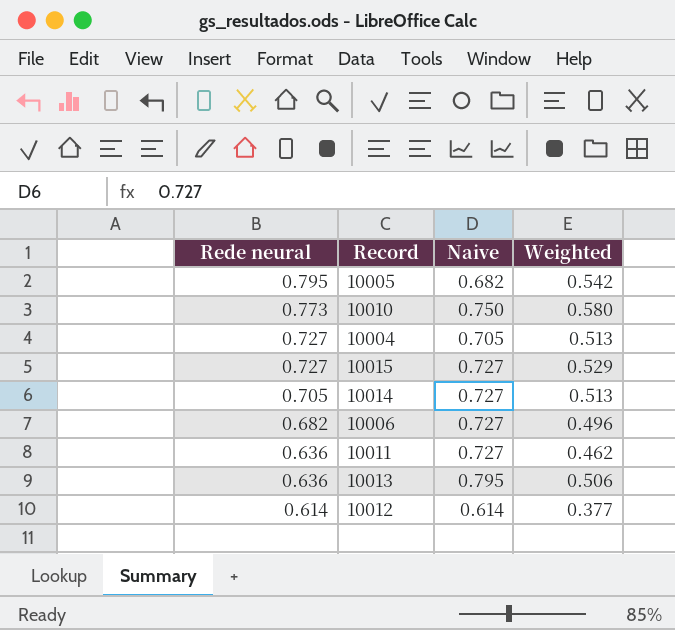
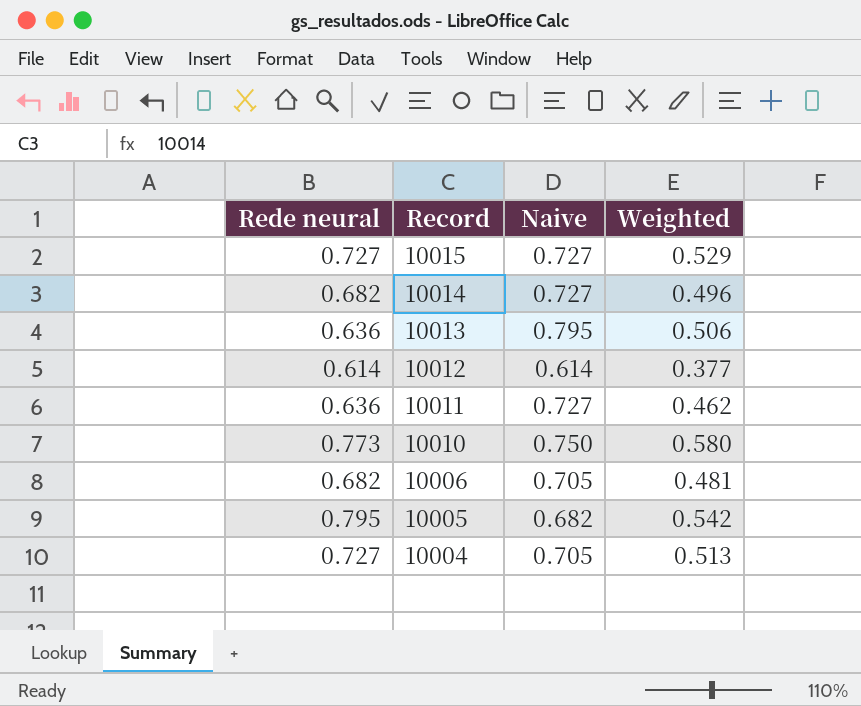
row order: Rede neural descending -> Record descending
10014 | Rede neural: 0.705 -> 0.682
10014 | Weighted: 0.513 -> 0.496
10006 | Naive: 0.727 -> 0.705
10006 | Weighted: 0.496 -> 0.481

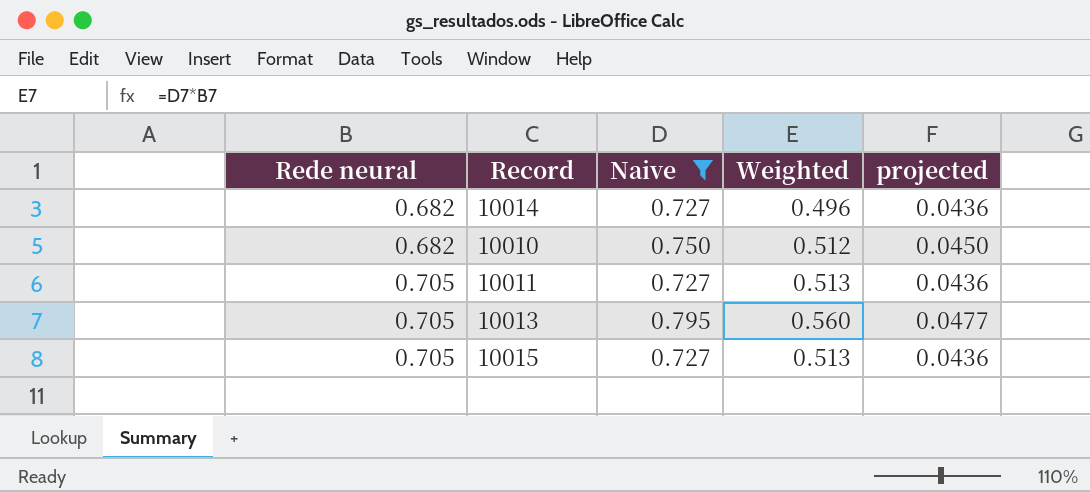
filter: none -> Naive >= 0.727
row order: Record descending -> Rede neural ascending
column projected | formula: none -> [Naive] * 0.06
10010 | Rede neural: 0.773 -> 0.682
10010 | Weighted: 0.580 -> 0.512
10011 | Rede neural: 0.636 -> 0.705
10011 | Weighted: 0.462 -> 0.513
10013 | Rede neural: 0.636 -> 0.705
10013 | Weighted: 0.506 -> 0.560
10015 | Rede neural: 0.727 -> 0.705
10015 | Weighted: 0.529 -> 0.513

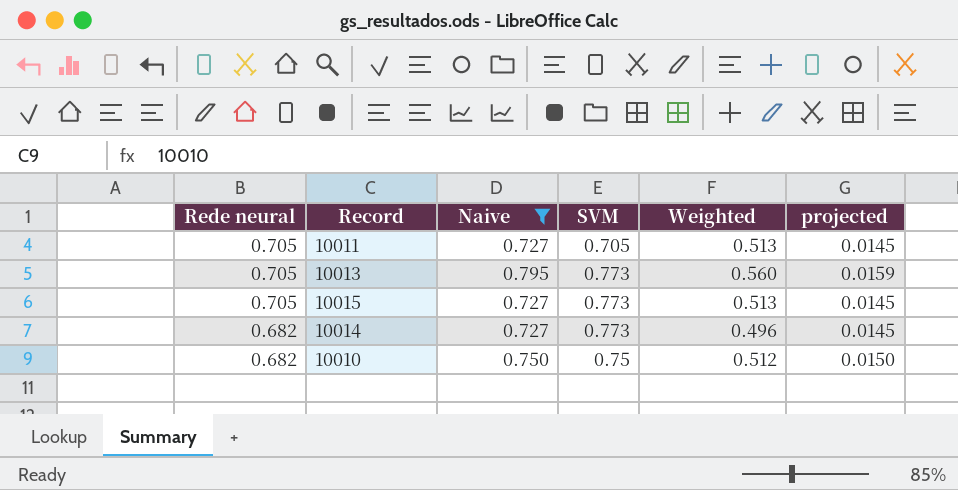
row order: Rede neural ascending -> Rede neural descending
column SVM | position: none -> 4
column projected | formula: [Naive] * 0.06 -> [Naive] * 0.02

